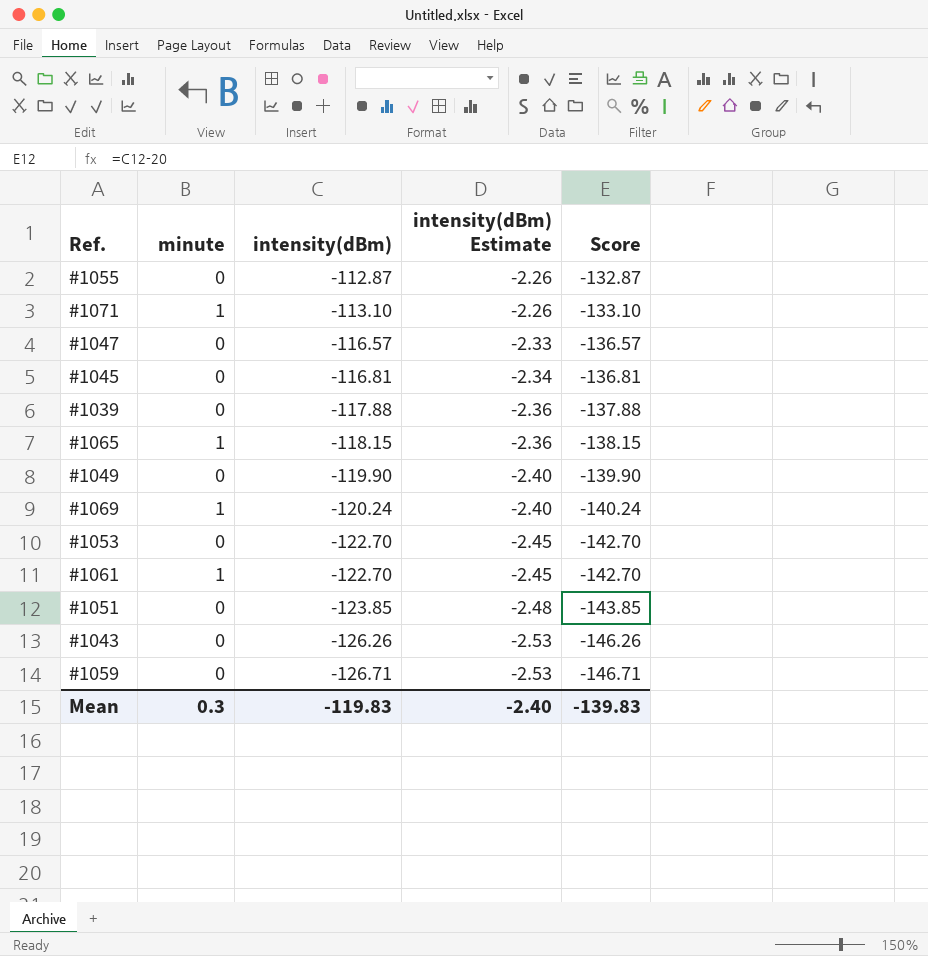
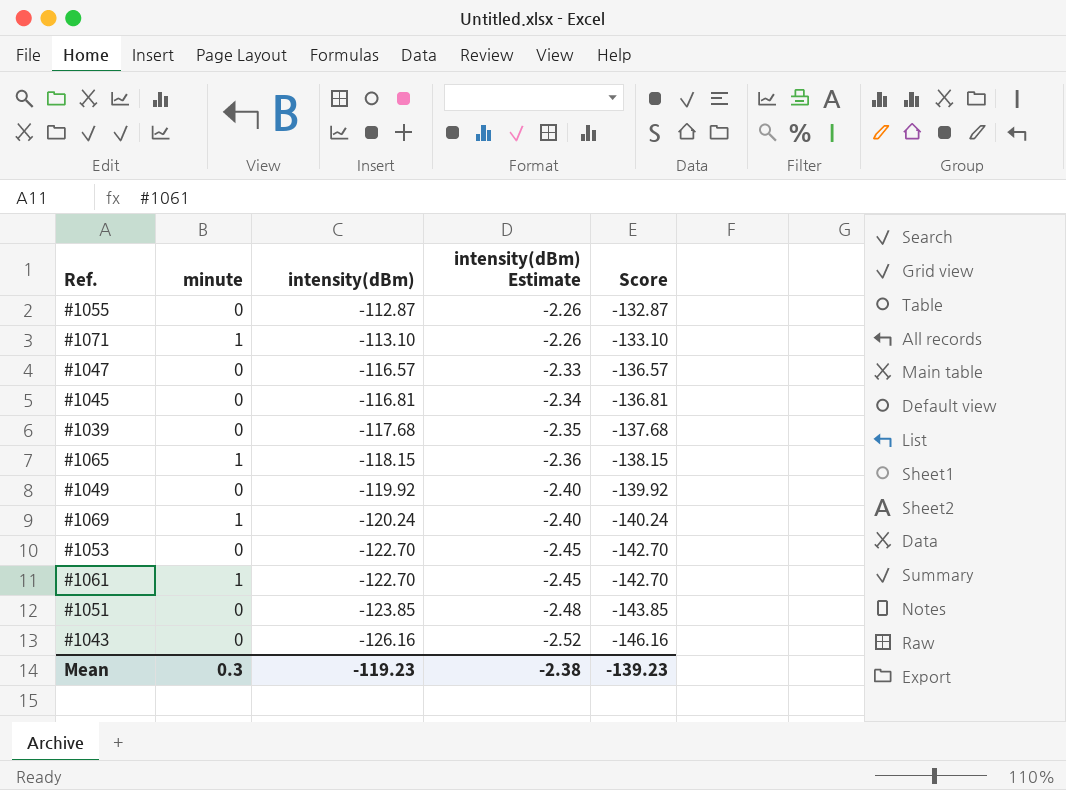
row #1059: 0 | -126.71 | -2.53 | -146.71 -> none
#1039 | intensity(dBm): -117.88 -> -117.68
#1039 | intensity(dBm) Estimate: -2.36 -> -2.35
#1039 | Score: -137.88 -> -137.68
#1049 | intensity(dBm): -119.90 -> -119.92
#1049 | Score: -139.90 -> -139.92
#1043 | intensity(dBm): -126.26 -> -126.16
#1043 | intensity(dBm) Estimate: -2.53 -> -2.52
#1043 | Score: -146.26 -> -146.16
Mean | intensity(dBm): -119.83 -> -119.23
Mean | intensity(dBm) Estimate: -2.40 -> -2.38
Mean | Score: -139.83 -> -139.23

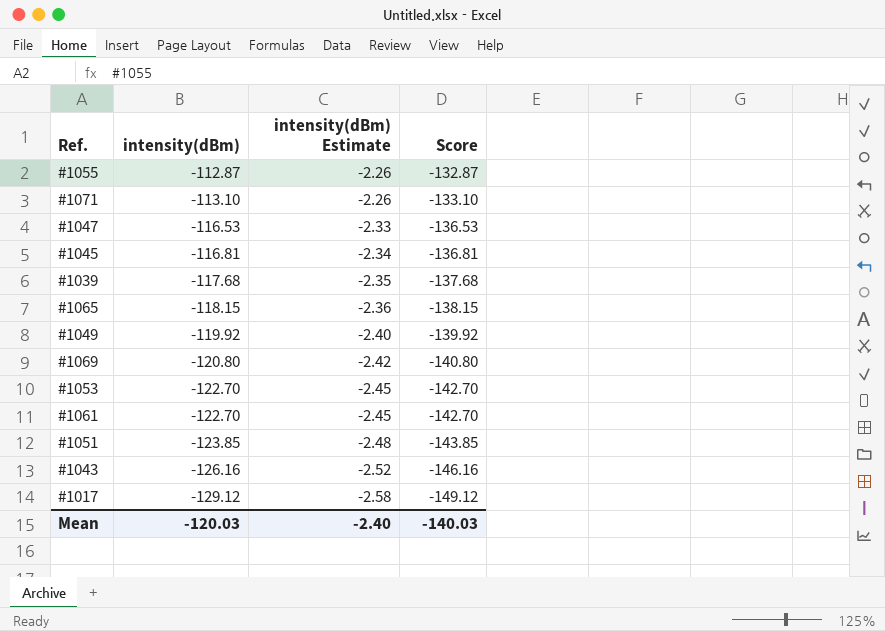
column minute | position: 2 -> none
#1047 | intensity(dBm): -116.57 -> -116.53
#1047 | Score: -136.57 -> -136.53
#1069 | intensity(dBm): -120.24 -> -120.80
#1069 | intensity(dBm) Estimate: -2.40 -> -2.42
#1069 | Score: -140.24 -> -140.80
row #1017: none -> -129.12 | -2.58 | -149.12
Mean | intensity(dBm): -119.23 -> -120.03
Mean | intensity(dBm) Estimate: -2.38 -> -2.40
Mean | Score: -139.23 -> -140.03

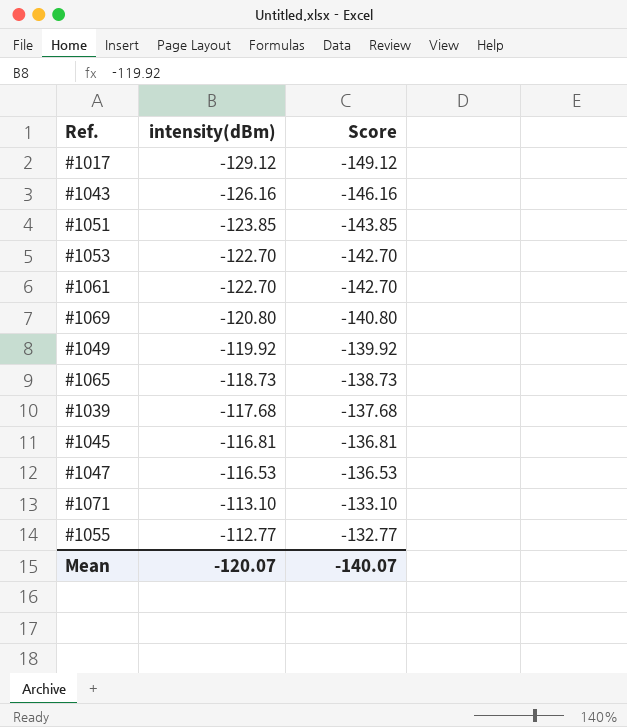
row order: intensity(dBm) descending -> intensity(dBm) ascending
column intensity(dBm) Estimate | formula: [intensity(dBm)] * 0.02 -> none
#1065 | intensity(dBm): -118.15 -> -118.73
#1065 | Score: -138.15 -> -138.73
#1055 | intensity(dBm): -112.87 -> -112.77
#1055 | Score: -132.87 -> -132.77
Mean | intensity(dBm): -120.03 -> -120.07
Mean | Score: -140.03 -> -140.07

